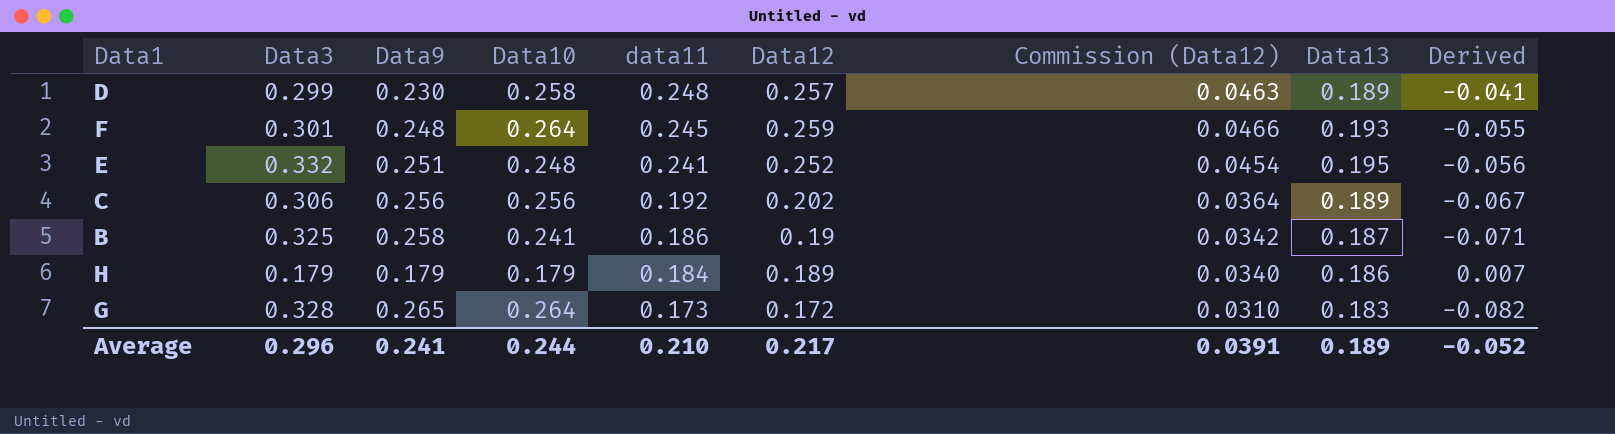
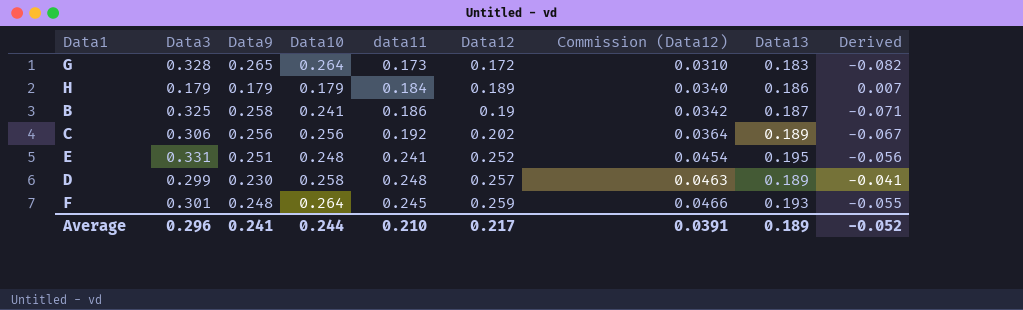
row order: data11 descending -> Data12 ascending
E | Data3: 0.332 -> 0.331

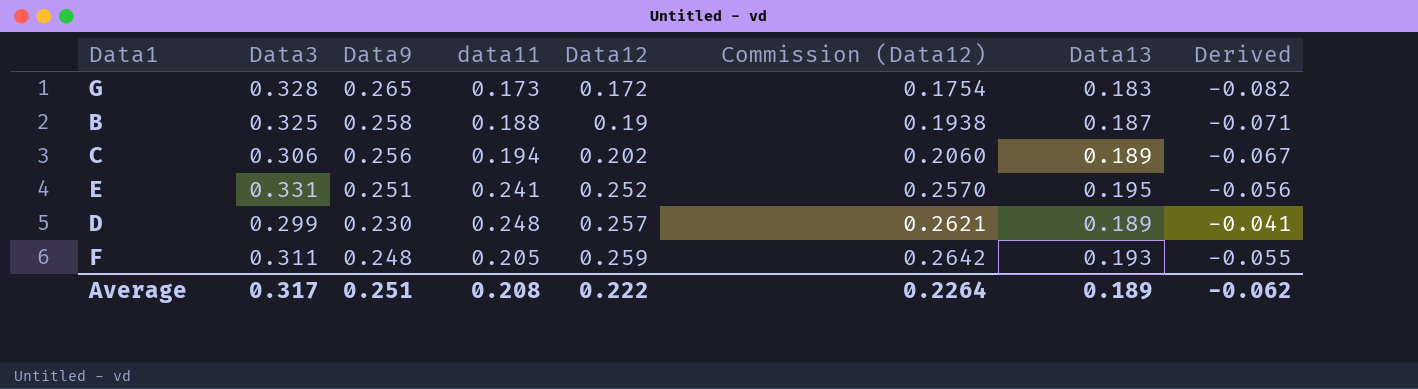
column Data10 | position: 4 -> none
column Commission (Data12) | formula: [Data12] * 0.18 -> [Data12] * 1.02
row H: 0.179 | 0.179 | 0.179 | 0.184 | 0.189 | 0.0340 | 0.186 | 0.007 -> none
B | data11: 0.186 -> 0.188
C | data11: 0.192 -> 0.194
F | Data3: 0.301 -> 0.311
F | data11: 0.245 -> 0.205
Average | Data3: 0.296 -> 0.317
Average | Data9: 0.241 -> 0.251
Average | data11: 0.210 -> 0.208
Average | Data12: 0.217 -> 0.222
Average | Commission (Data12): 0.0391 -> 0.2264
Average | Derived: -0.052 -> -0.062

